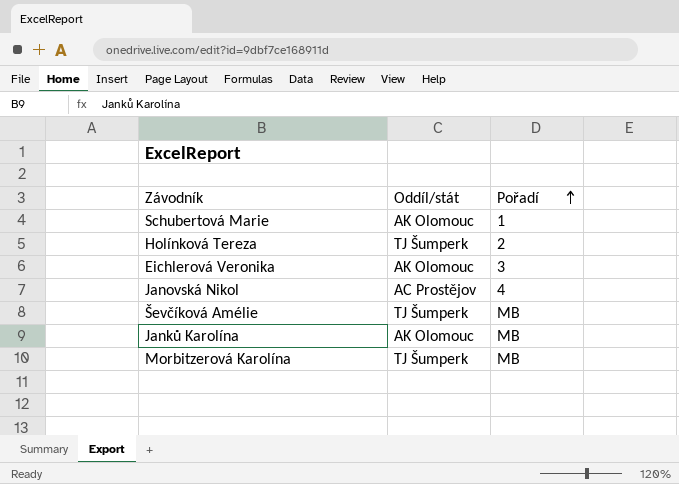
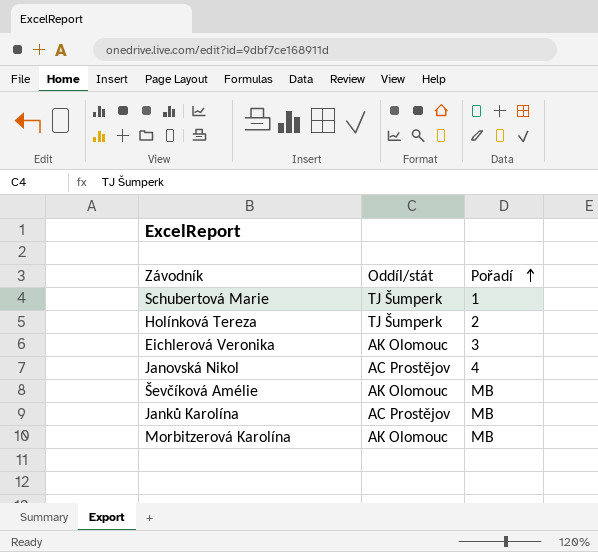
Schubertová Marie | Oddíl/stát: AK Olomouc -> TJ Šumperk
Ševčíková Amélie | Oddíl/stát: TJ Šumperk -> AK Olomouc
Janků Karolína | Oddíl/stát: AK Olomouc -> AC Prostějov
Morbitzerová Karolína | Oddíl/stát: TJ Šumperk -> AK Olomouc

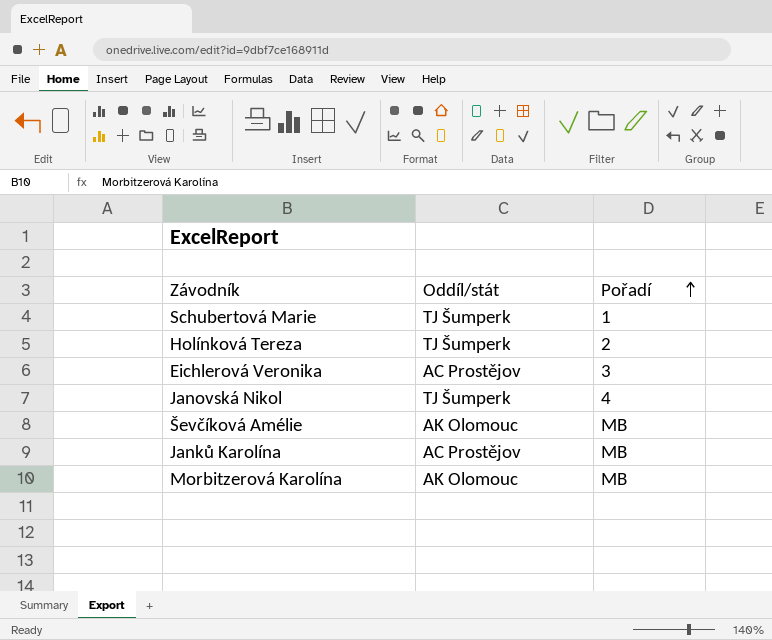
Eichlerová Veronika | Oddíl/stát: AK Olomouc -> AC Prostějov
Janovská Nikol | Oddíl/stát: AC Prostějov -> TJ Šumperk

